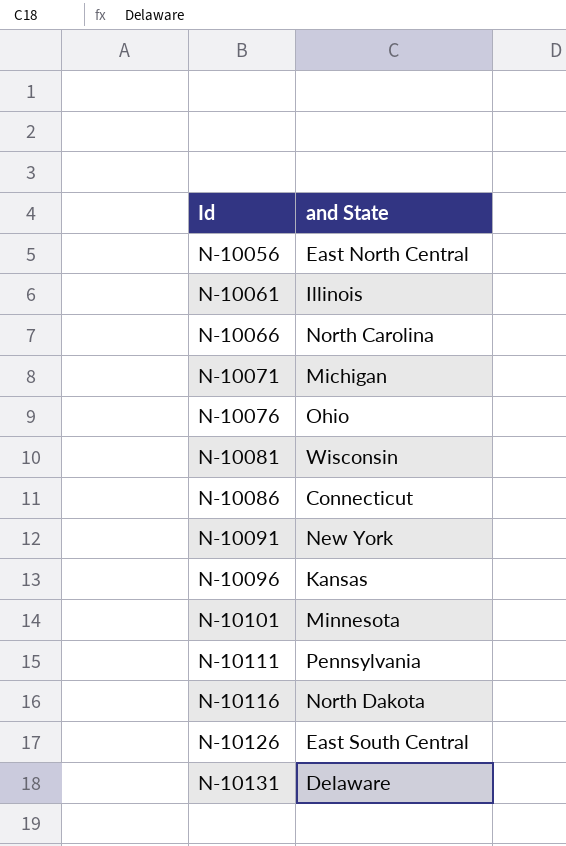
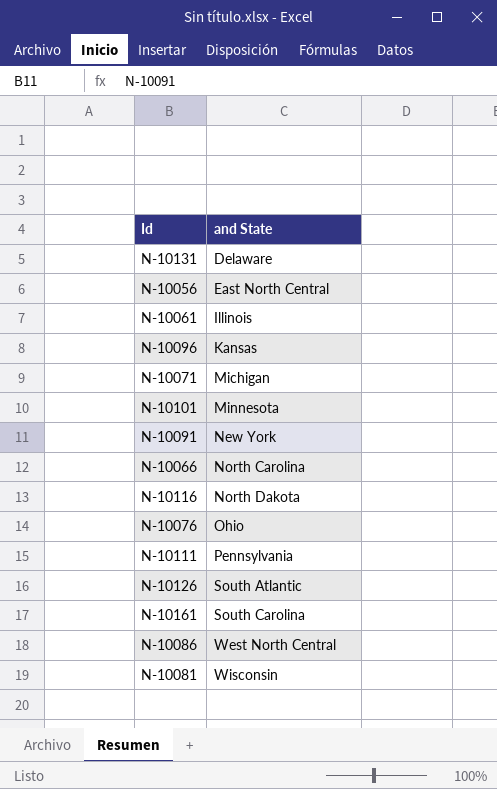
row order: Id ascending -> and State ascending
N-10126 | and State: East South Central -> South Atlantic
row N-10161: none -> South Carolina
N-10086 | and State: Connecticut -> West North Central

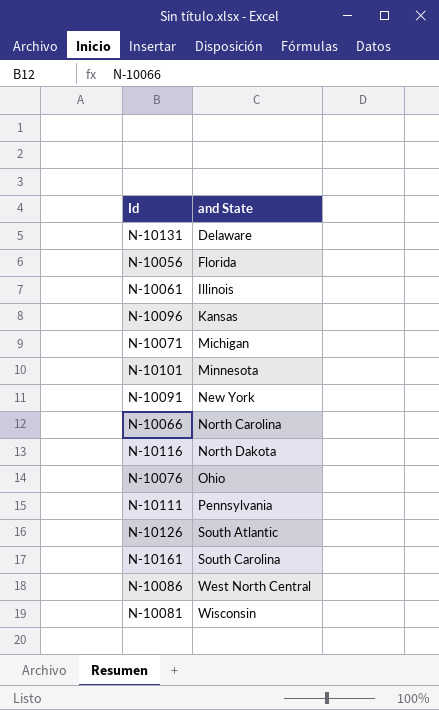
N-10056 | and State: East North Central -> Florida

